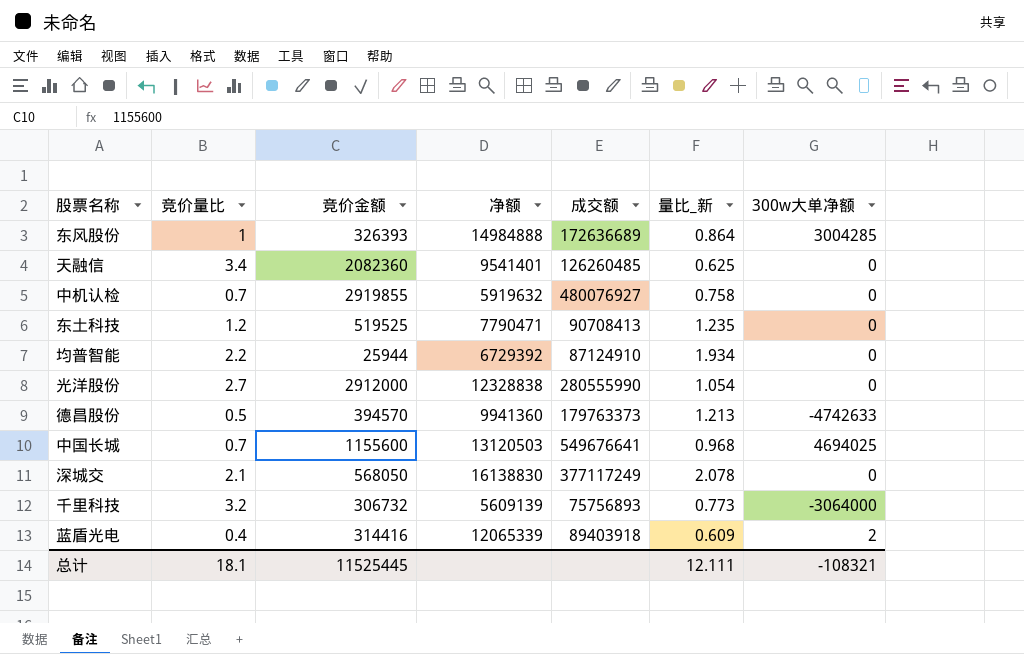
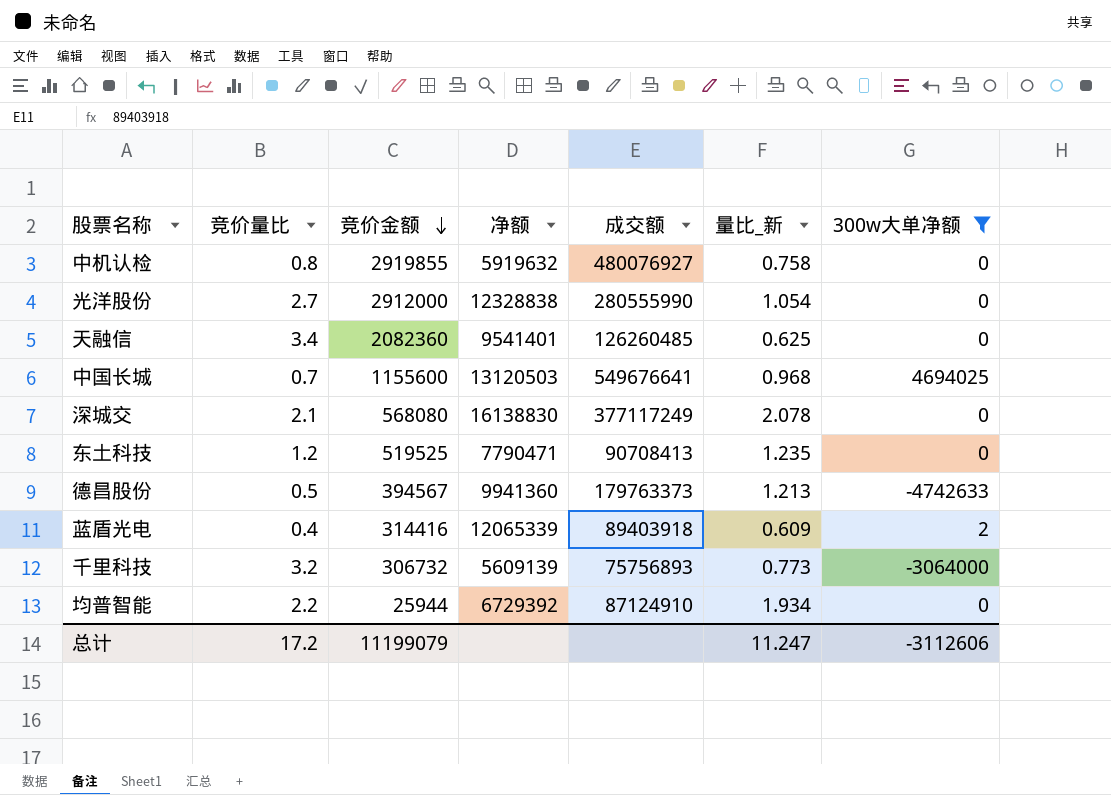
filter: none -> 300w大单净额 != 3004285
row order: none -> 竞价金额 descending
中机认检 | 竞价量比: 0.7 -> 0.8
深城交 | 竞价金额: 568050 -> 568080
德昌股份 | 竞价金额: 394570 -> 394567
总计 | 竞价量比: 18.1 -> 17.2
总计 | 竞价金额: 11525445 -> 11199079
总计 | 量比_新: 12.111 -> 11.247
总计 | 300w大单净额: -108321 -> -3112606

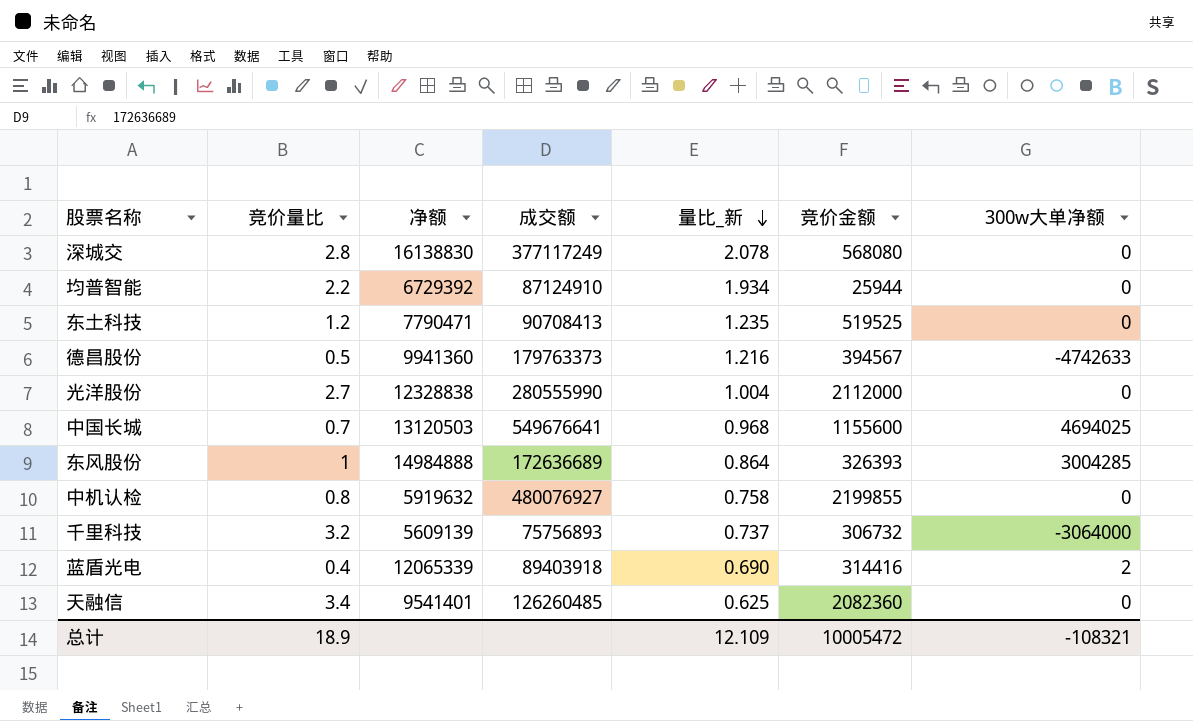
filter: 300w大单净额 != 3004285 -> none
row order: 竞价金额 descending -> 量比_新 descending
column 竞价金额 | position: 3 -> 6
深城交 | 竞价量比: 2.1 -> 2.8
德昌股份 | 量比_新: 1.213 -> 1.216
光洋股份 | 量比_新: 1.054 -> 1.004
光洋股份 | 竞价金额: 2912000 -> 2112000
中机认检 | 竞价金额: 2919855 -> 2199855
千里科技 | 量比_新: 0.773 -> 0.737
蓝盾光电 | 量比_新: 0.609 -> 0.690
总计 | 竞价量比: 17.2 -> 18.9
总计 | 量比_新: 11.247 -> 12.109
总计 | 竞价金额: 11199079 -> 10005472
总计 | 300w大单净额: -3112606 -> -108321

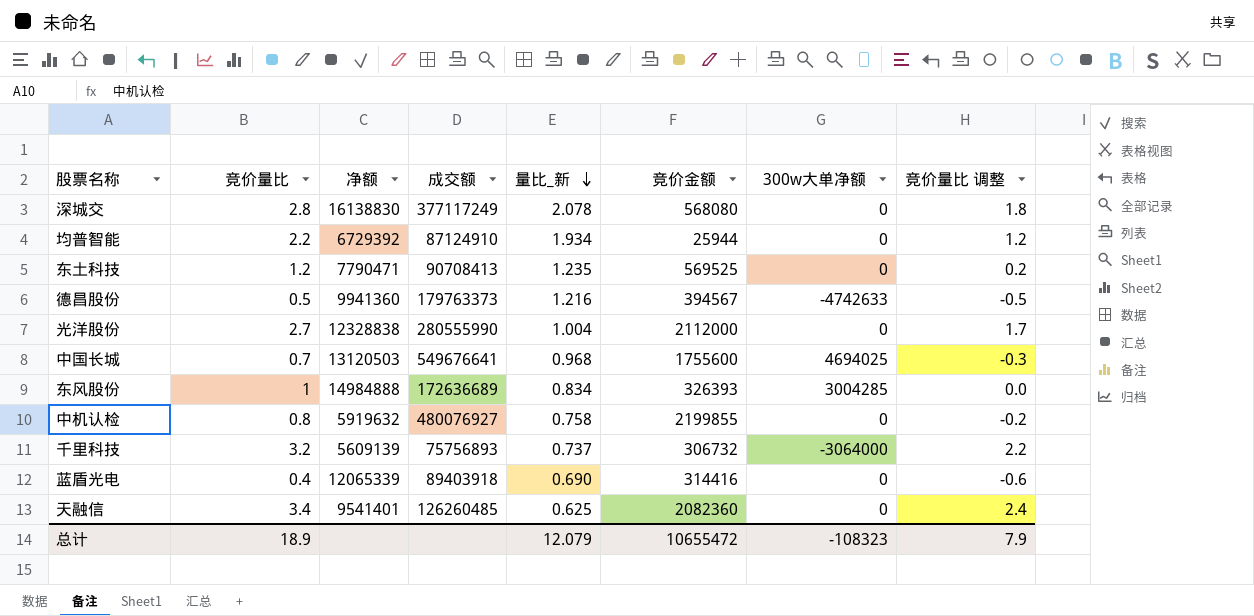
column 竞价量比 调整 | formula: none -> [竞价量比] - 1
东土科技 | 竞价金额: 519525 -> 569525
中国长城 | 竞价金额: 1155600 -> 1755600
东风股份 | 量比_新: 0.864 -> 0.834
蓝盾光电 | 300w大单净额: 2 -> 0
总计 | 量比_新: 12.109 -> 12.079
总计 | 竞价金额: 10005472 -> 10655472
总计 | 300w大单净额: -108321 -> -108323

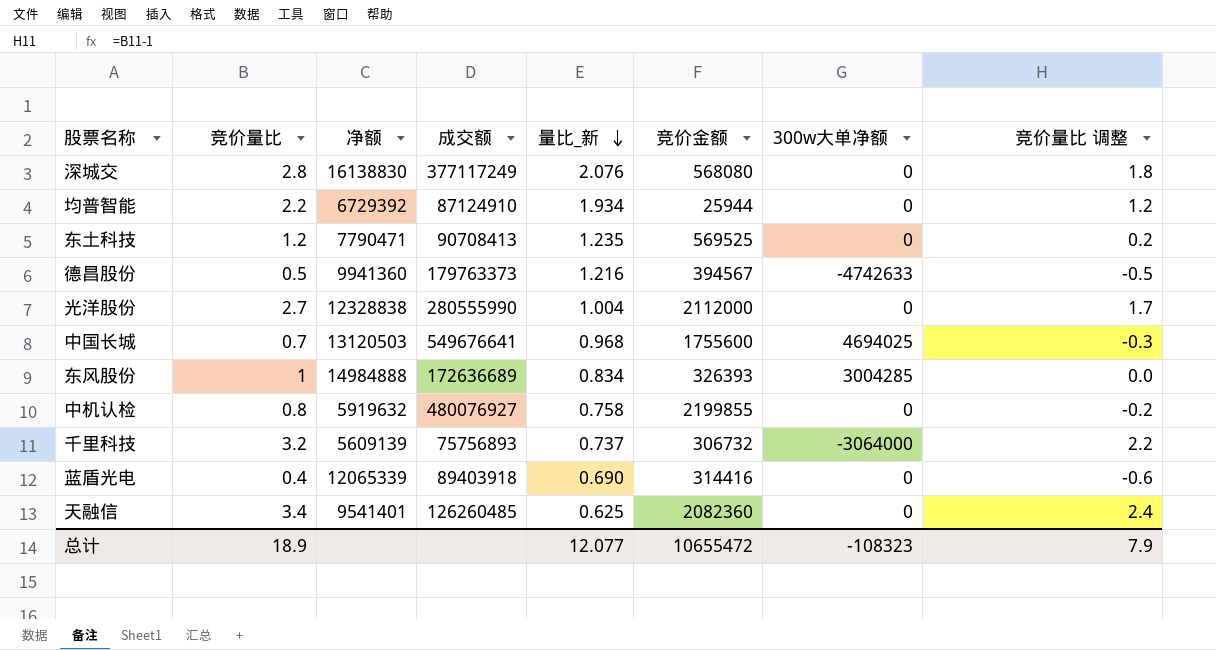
深城交 | 量比_新: 2.078 -> 2.076
总计 | 量比_新: 12.079 -> 12.077

